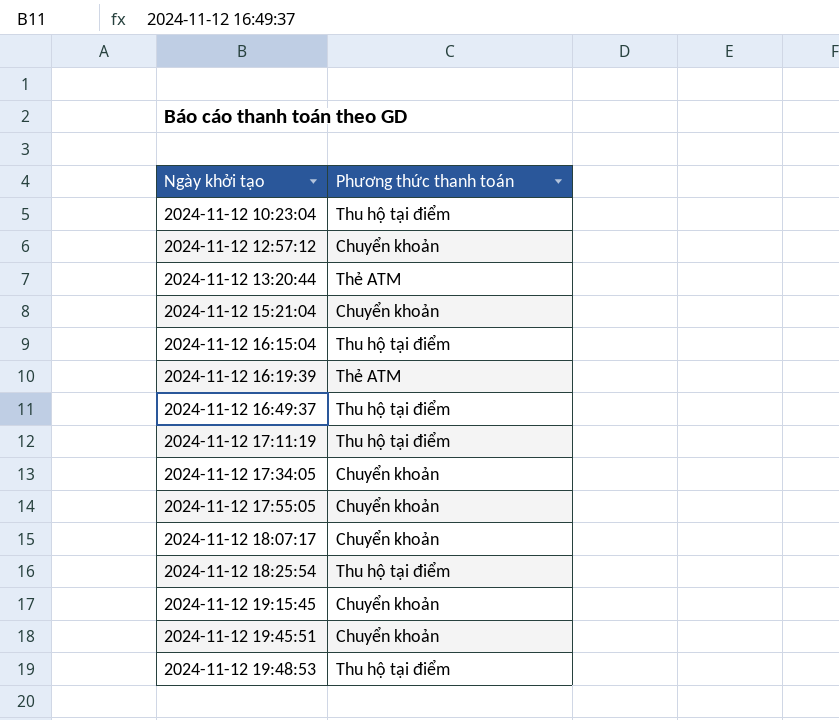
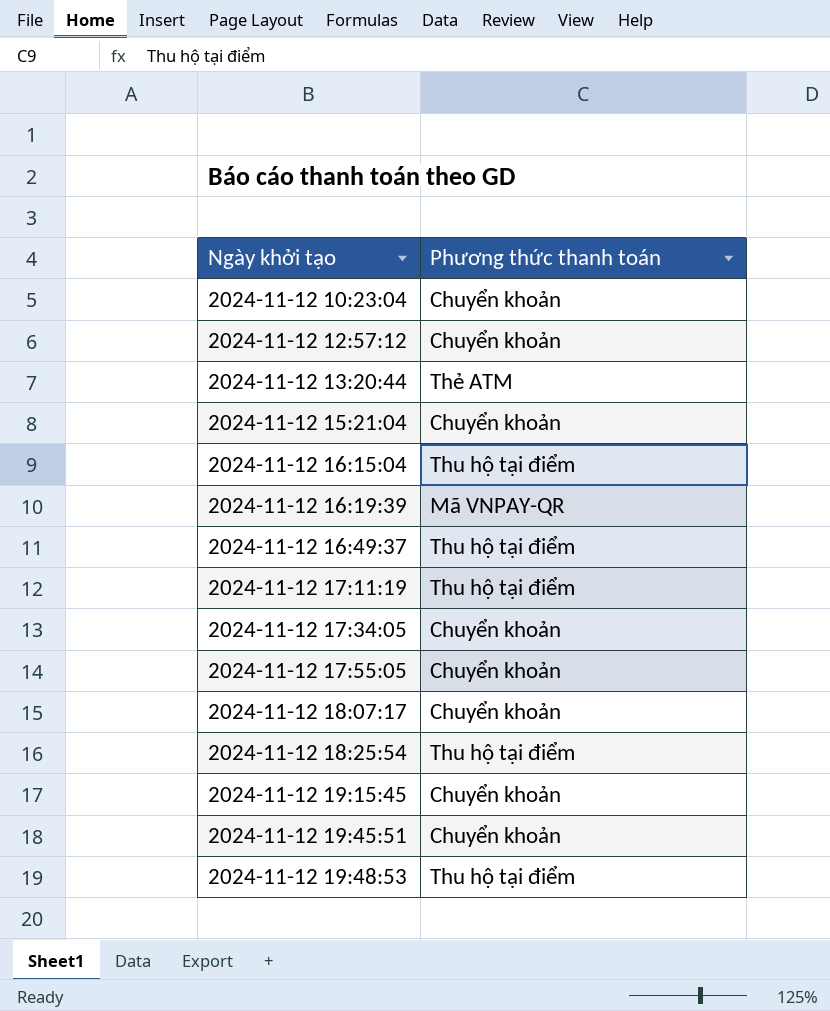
2024-11-12 10:23:04 | Phương thức thanh toán: Thu hộ tại điểm -> Chuyển khoản
2024-11-12 16:19:39 | Phương thức thanh toán: Thẻ ATM -> Mã VNPAY-QR

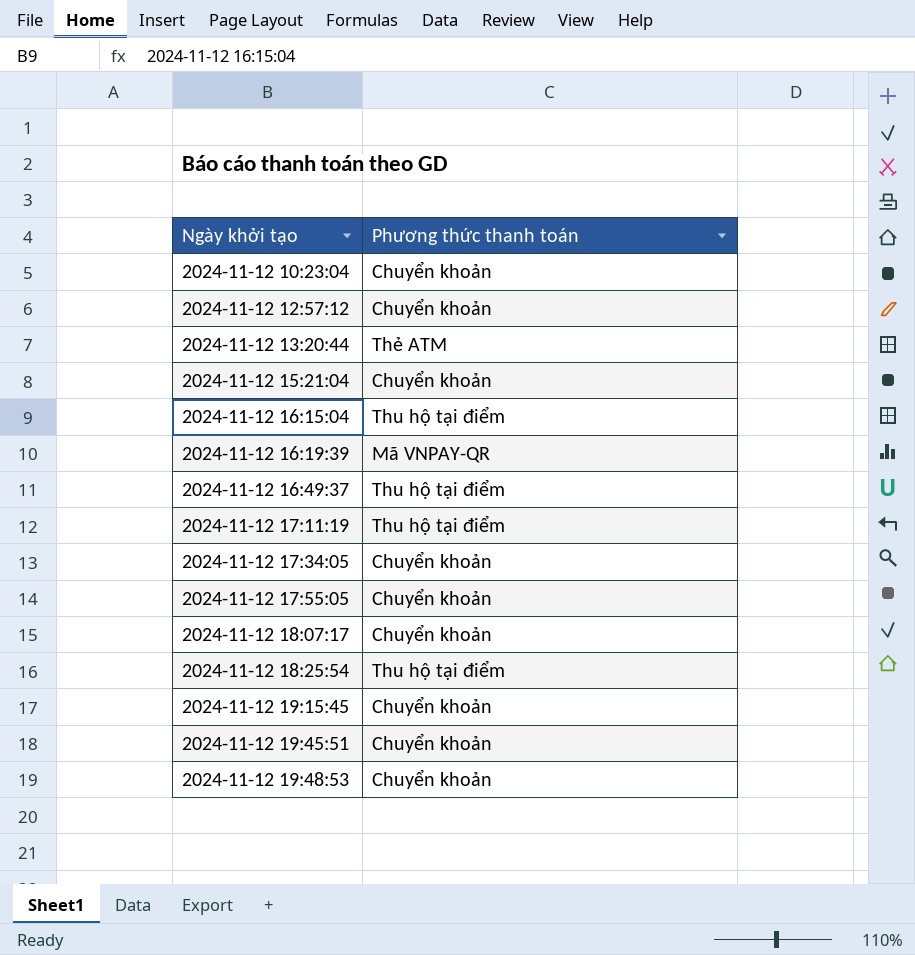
2024-11-12 19:48:53 | Phương thức thanh toán: Thu hộ tại điểm -> Chuyển khoản

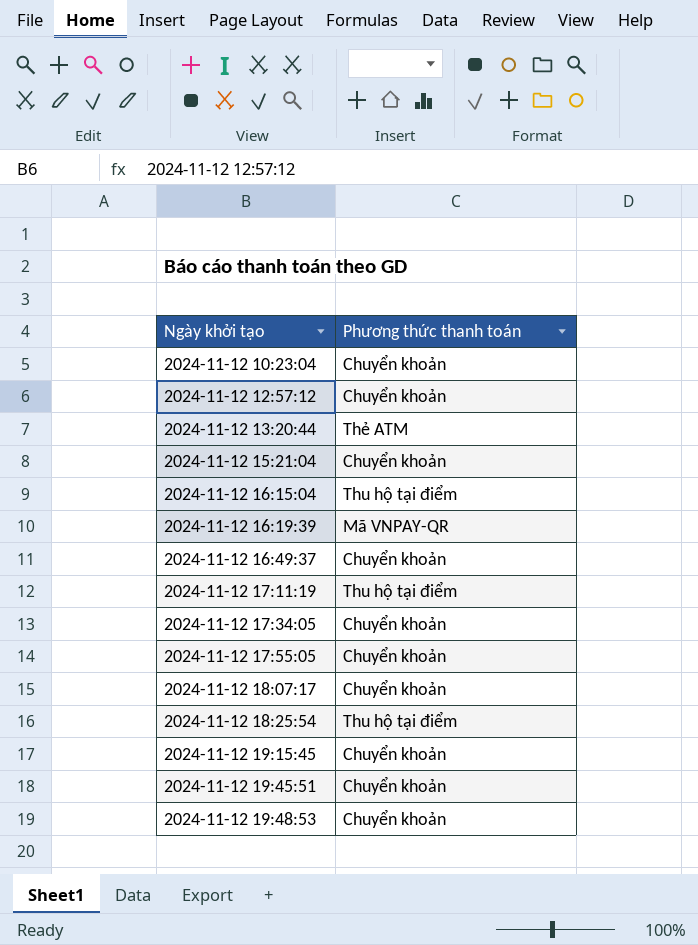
2024-11-12 16:49:37 | Phương thức thanh toán: Thu hộ tại điểm -> Chuyển khoản

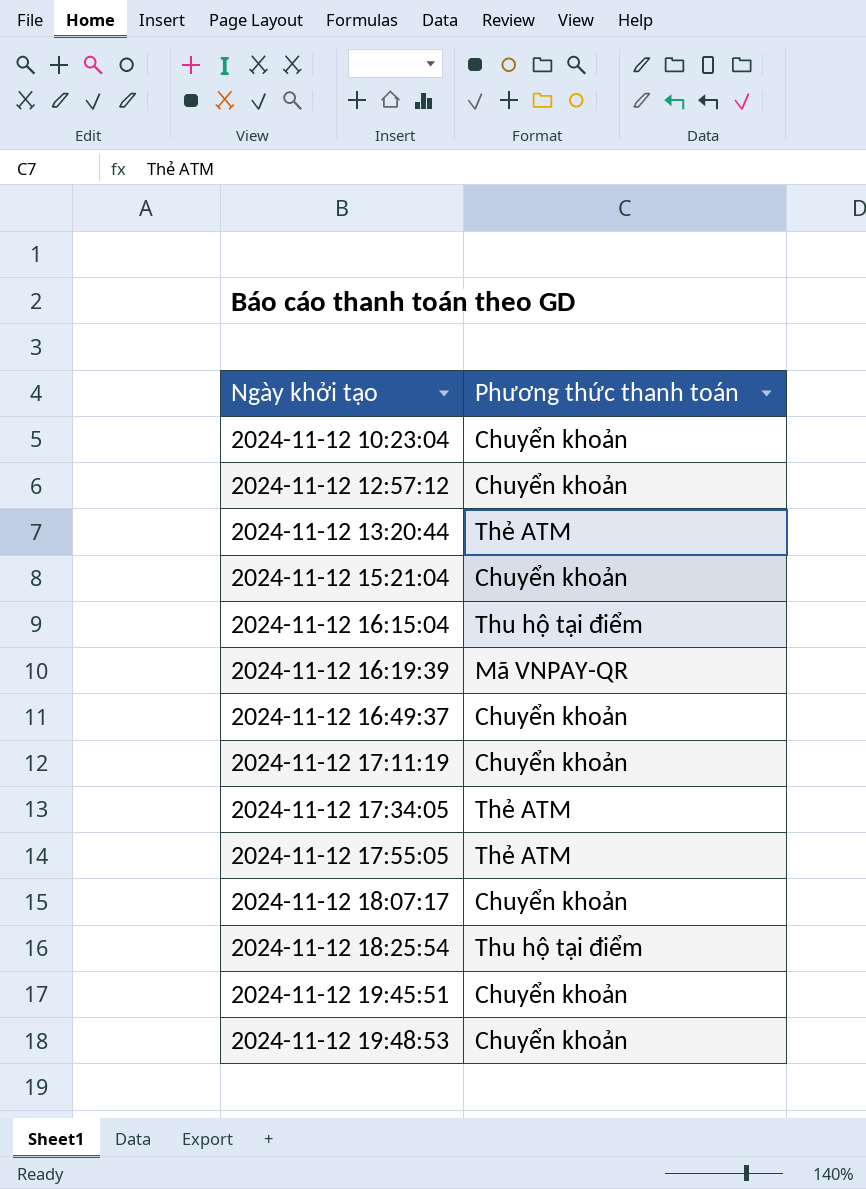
row 2024-11-12 19:15:45: Chuyển khoản -> none
2024-11-12 17:11:19 | Phương thức thanh toán: Thu hộ tại điểm -> Chuyển khoản
2024-11-12 17:34:05 | Phương thức thanh toán: Chuyển khoản -> Thẻ ATM
2024-11-12 17:55:05 | Phương thức thanh toán: Chuyển khoản -> Thẻ ATM

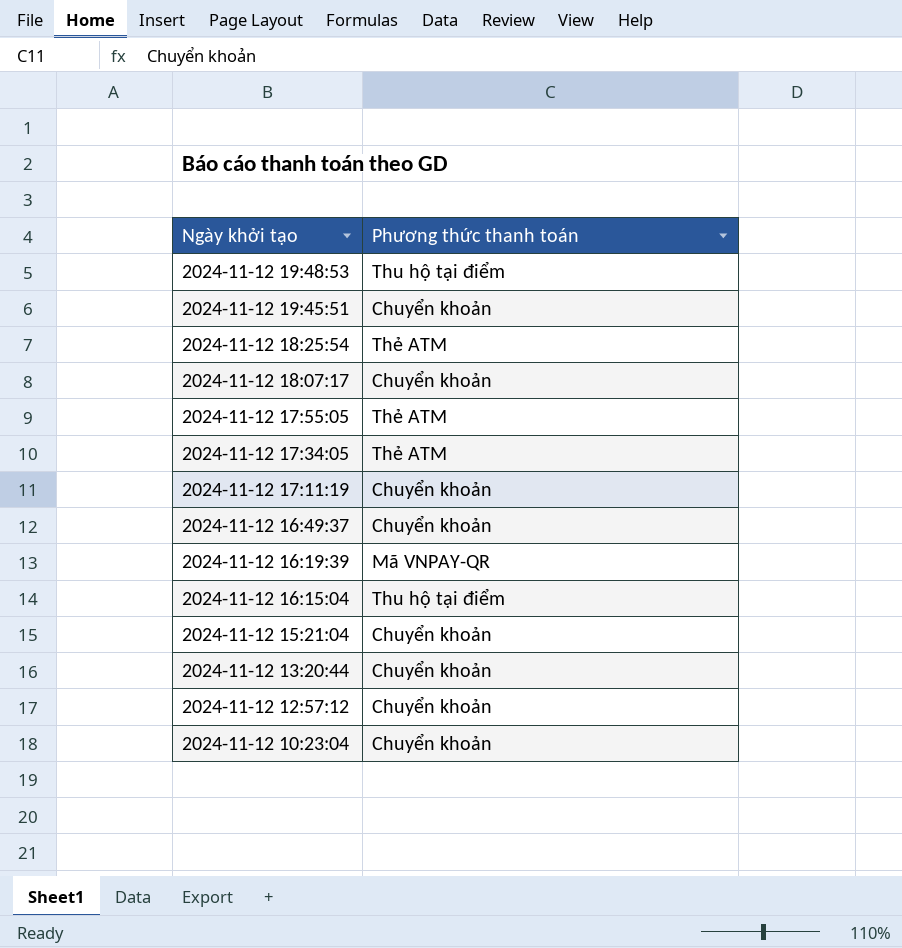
row order: Ngày khởi tạo ascending -> Ngày khởi tạo descending
2024-11-12 19:48:53 | Phương thức thanh toán: Chuyển khoản -> Thu hộ tại điểm
2024-11-12 18:25:54 | Phương thức thanh toán: Thu hộ tại điểm -> Thẻ ATM
2024-11-12 13:20:44 | Phương thức thanh toán: Thẻ ATM -> Chuyển khoản

